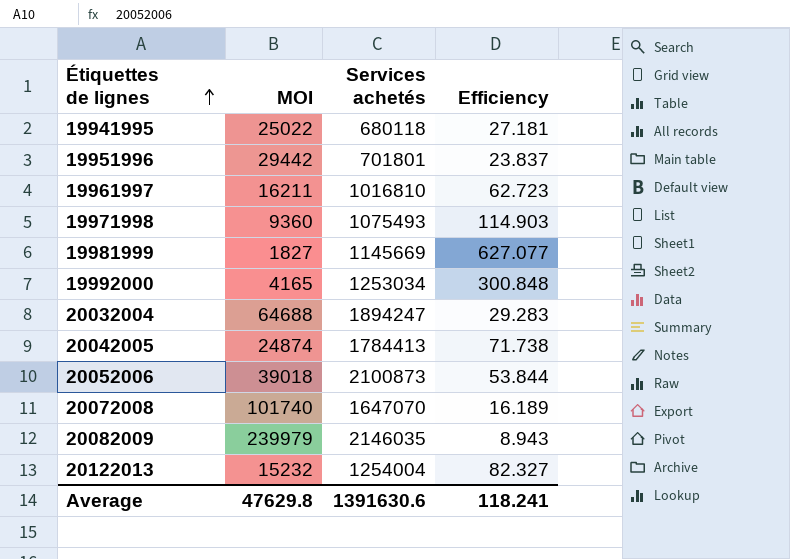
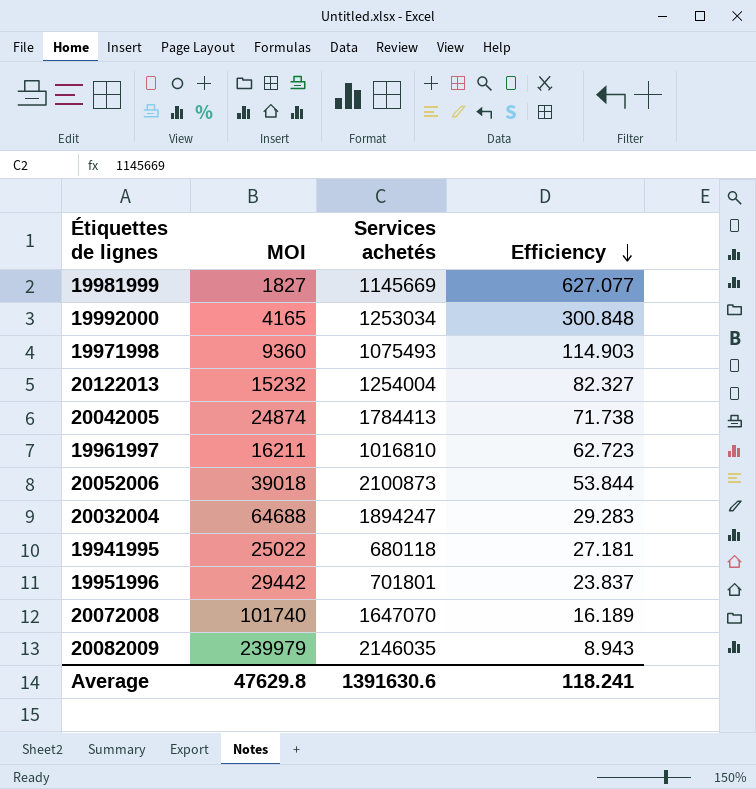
row order: Étiquettes de lignes ascending -> Efficiency descending

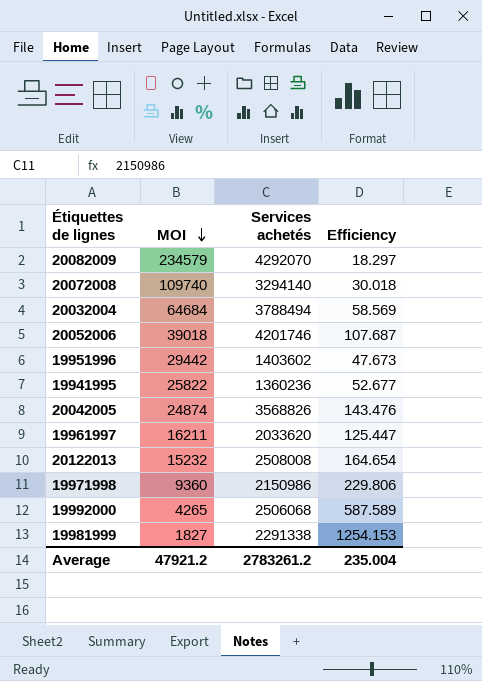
row order: Efficiency descending -> MOI descending
20082009 | MOI: 239979 -> 234579
20082009 | Services achetés: 2146035 -> 4292070
20082009 | Efficiency: 8.943 -> 18.297
20072008 | MOI: 101740 -> 109740
20072008 | Services achetés: 1647070 -> 3294140
20072008 | Efficiency: 16.189 -> 30.018
20032004 | MOI: 64688 -> 64684
20032004 | Services achetés: 1894247 -> 3788494
20032004 | Efficiency: 29.283 -> 58.569
20052006 | Services achetés: 2100873 -> 4201746
20052006 | Efficiency: 53.844 -> 107.687
19951996 | Services achetés: 701801 -> 1403602
19951996 | Efficiency: 23.837 -> 47.673
19941995 | MOI: 25022 -> 25822
19941995 | Services achetés: 680118 -> 1360236
19941995 | Efficiency: 27.181 -> 52.677
20042005 | Services achetés: 1784413 -> 3568826
20042005 | Efficiency: 71.738 -> 143.476
19961997 | Services achetés: 1016810 -> 2033620
19961997 | Efficiency: 62.723 -> 125.447
20122013 | Services achetés: 1254004 -> 2508008
20122013 | Efficiency: 82.327 -> 164.654
19971998 | Services achetés: 1075493 -> 2150986
19971998 | Efficiency: 114.903 -> 229.806
19992000 | MOI: 4165 -> 4265
19992000 | Services achetés: 1253034 -> 2506068
19992000 | Efficiency: 300.848 -> 587.589
19981999 | Services achetés: 1145669 -> 2291338
19981999 | Efficiency: 627.077 -> 1254.153
Average | MOI: 47629.8 -> 47921.2
Average | Services achetés: 1391630.6 -> 2783261.2
Average | Efficiency: 118.241 -> 235.004

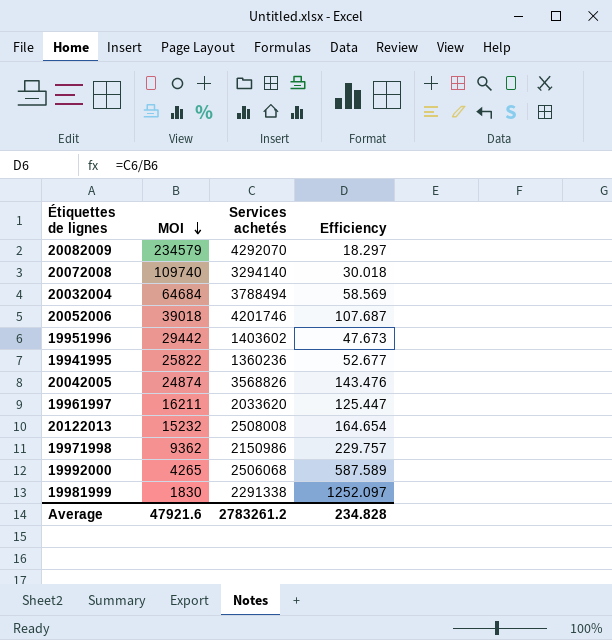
19971998 | MOI: 9360 -> 9362
19971998 | Efficiency: 229.806 -> 229.757
19981999 | MOI: 1827 -> 1830
19981999 | Efficiency: 1254.153 -> 1252.097
Average | MOI: 47921.2 -> 47921.6
Average | Efficiency: 235.004 -> 234.828

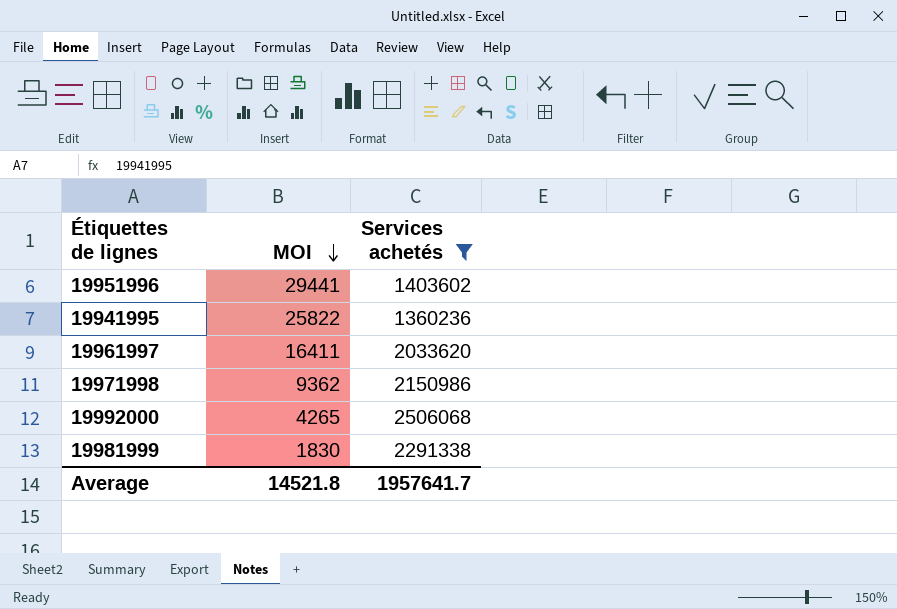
filter: none -> Services achetés <= 2506068
column Efficiency | formula: [Services achetés] / [MOI] -> none
19951996 | MOI: 29442 -> 29441
19961997 | MOI: 16211 -> 16411
Average | MOI: 47921.6 -> 14521.8
Average | Services achetés: 2783261.2 -> 1957641.7

